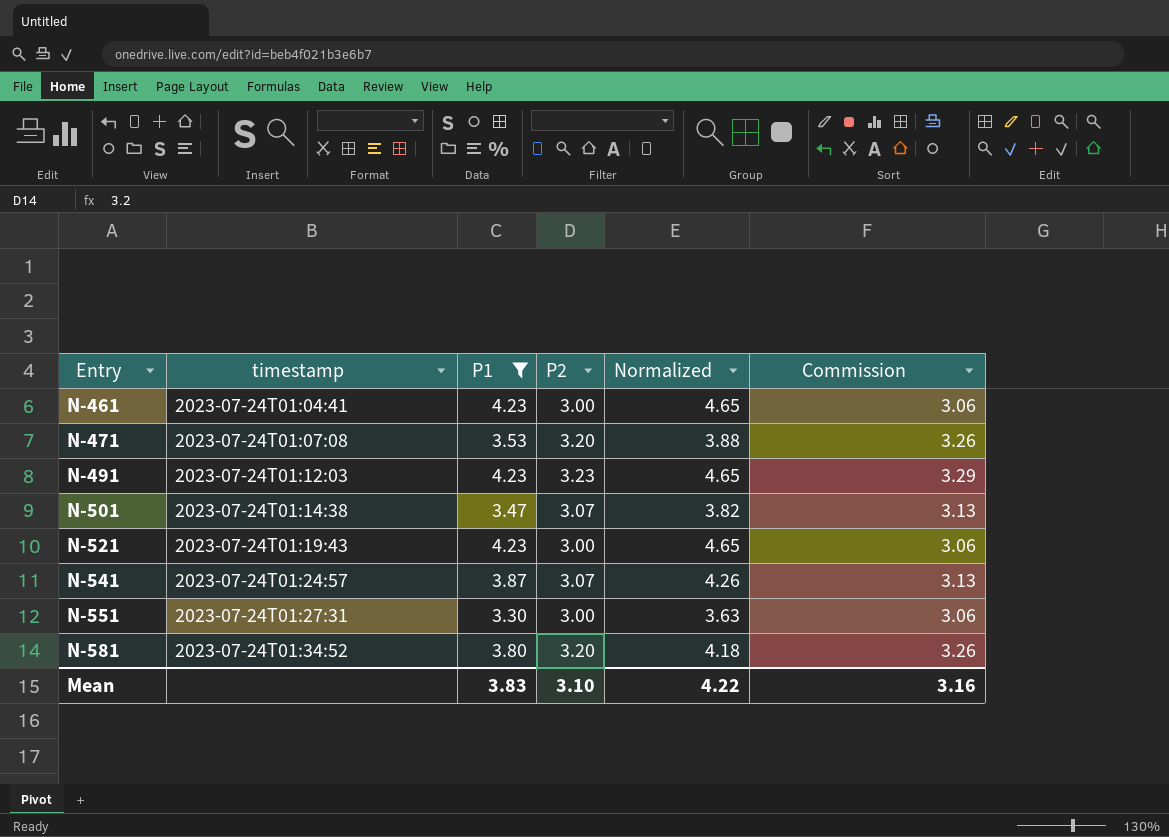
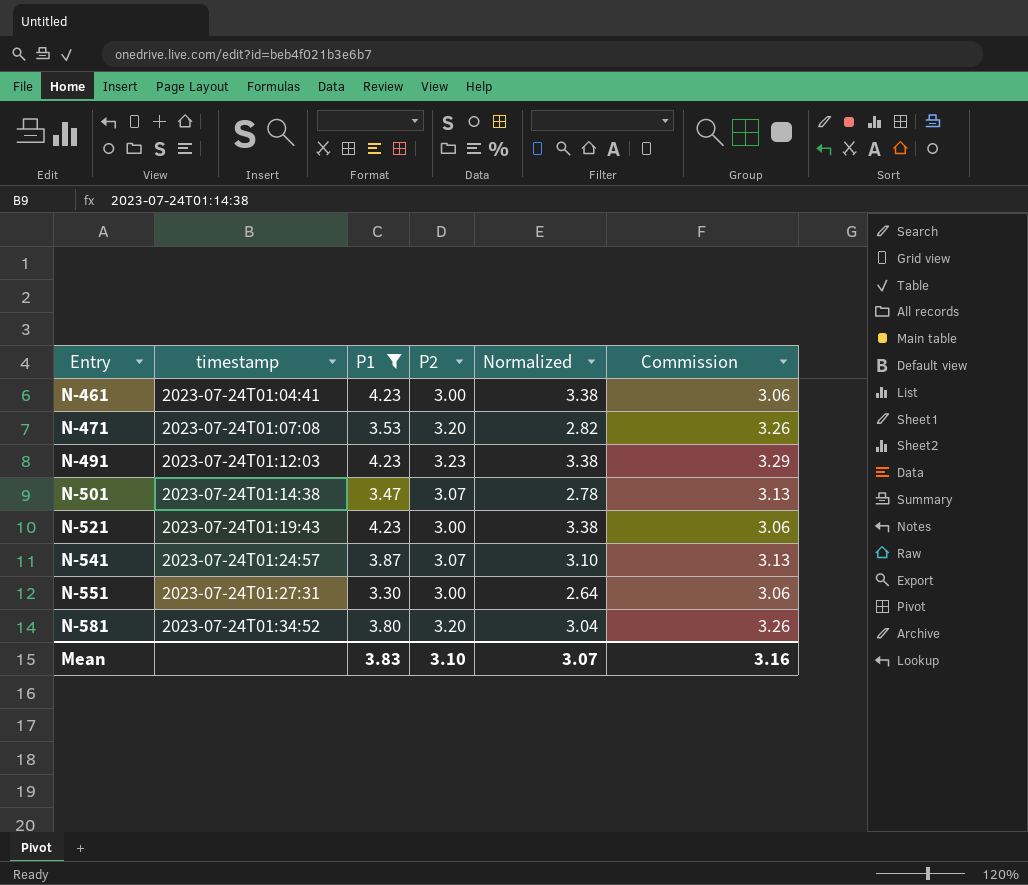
column Normalized | formula: [P1] * 1.1 -> [P1] * 0.8
Mean | Normalized: 4.22 -> 3.07

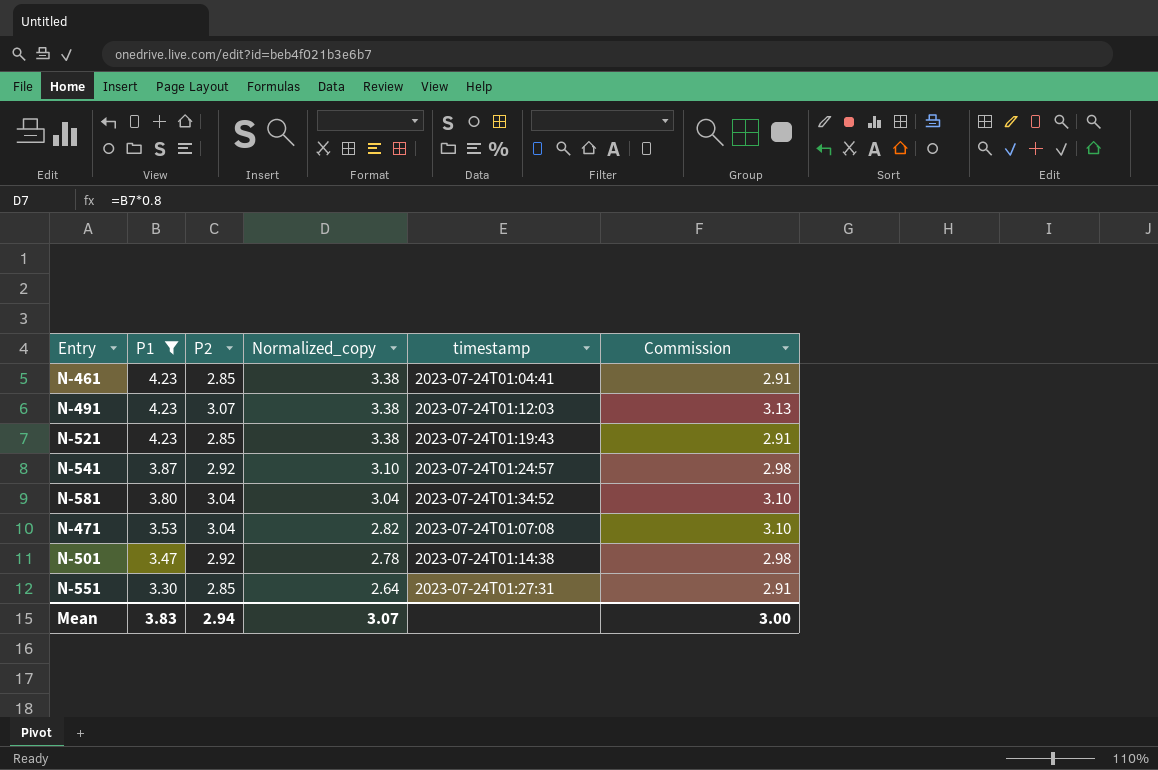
row order: Entry ascending -> P1 descending
column name: Normalized -> Normalized_copy
column timestamp | position: 2 -> 5
N-461 | P2: 3.00 -> 2.85
N-461 | Commission: 3.06 -> 2.91
N-491 | P2: 3.23 -> 3.07
N-491 | Commission: 3.29 -> 3.13
N-521 | P2: 3.00 -> 2.85
N-521 | Commission: 3.06 -> 2.91
N-541 | P2: 3.07 -> 2.92
N-541 | Commission: 3.13 -> 2.98
N-581 | P2: 3.20 -> 3.04
N-581 | Commission: 3.26 -> 3.10
N-471 | P2: 3.20 -> 3.04
N-471 | Commission: 3.26 -> 3.10
N-501 | P2: 3.07 -> 2.92
N-501 | Commission: 3.13 -> 2.98
N-551 | P2: 3.00 -> 2.85
N-551 | Commission: 3.06 -> 2.91
Mean | P2: 3.10 -> 2.94
Mean | Commission: 3.16 -> 3.00

